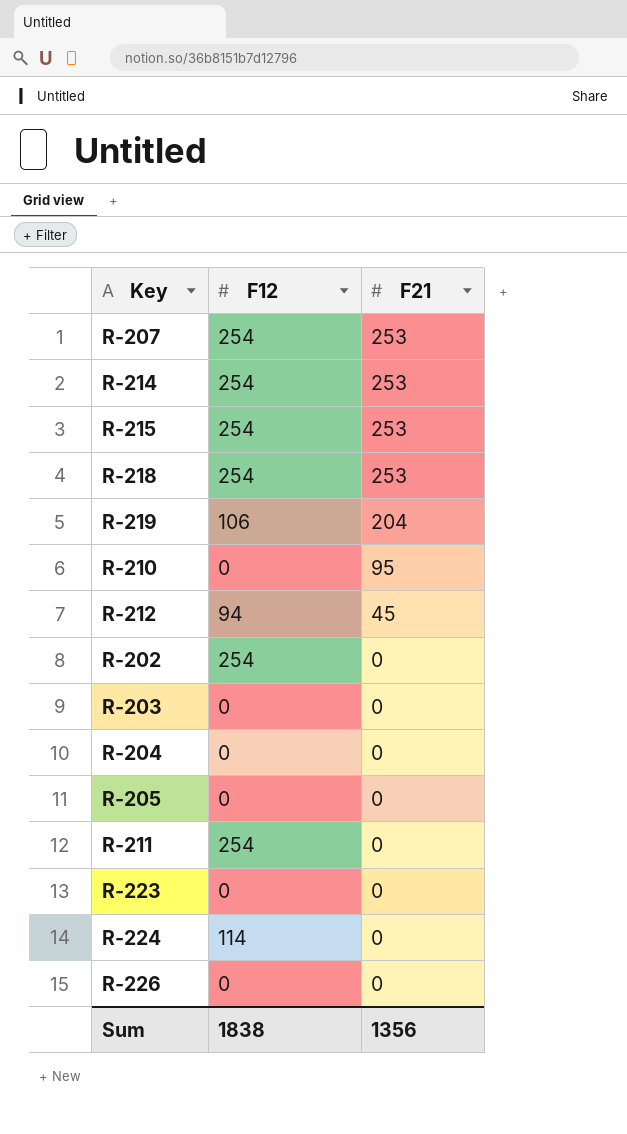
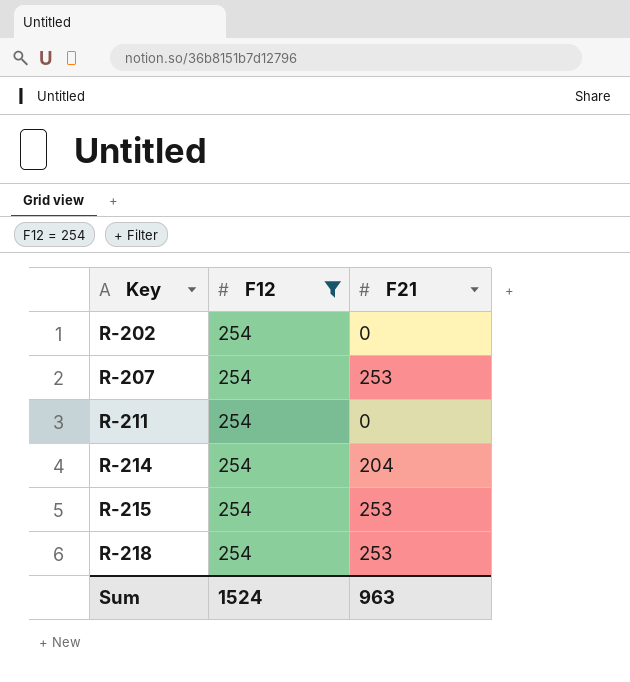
filter: none -> F12 = 254
row order: F21 descending -> Key ascending
R-214 | F21: 253 -> 204
Sum | F12: 1838 -> 1524
Sum | F21: 1356 -> 963

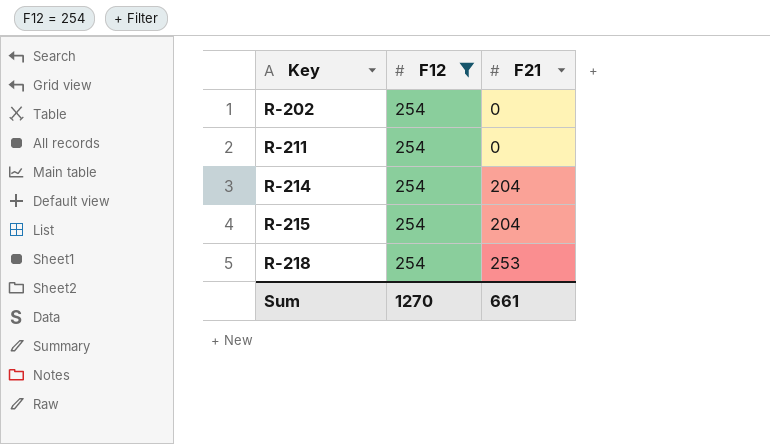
row R-207: 254 | 253 -> none
R-215 | F21: 253 -> 204
Sum | F12: 1524 -> 1270
Sum | F21: 963 -> 661

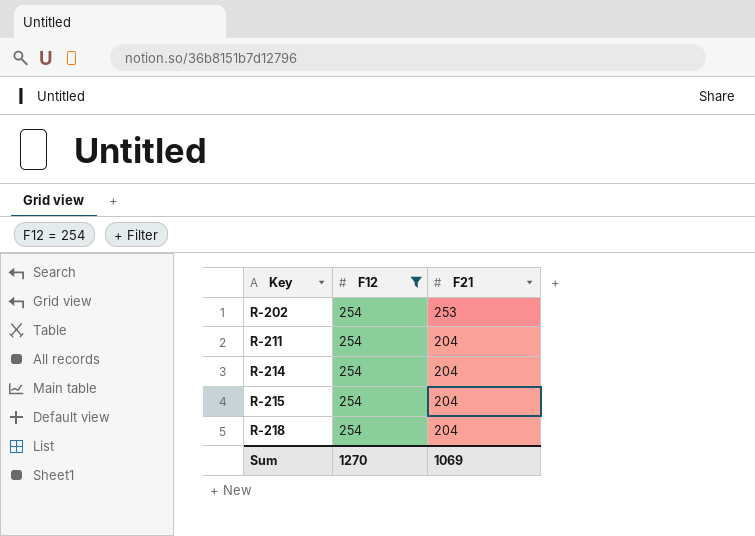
R-202 | F21: 0 -> 253
R-211 | F21: 0 -> 204
R-218 | F21: 253 -> 204
Sum | F21: 661 -> 1069

